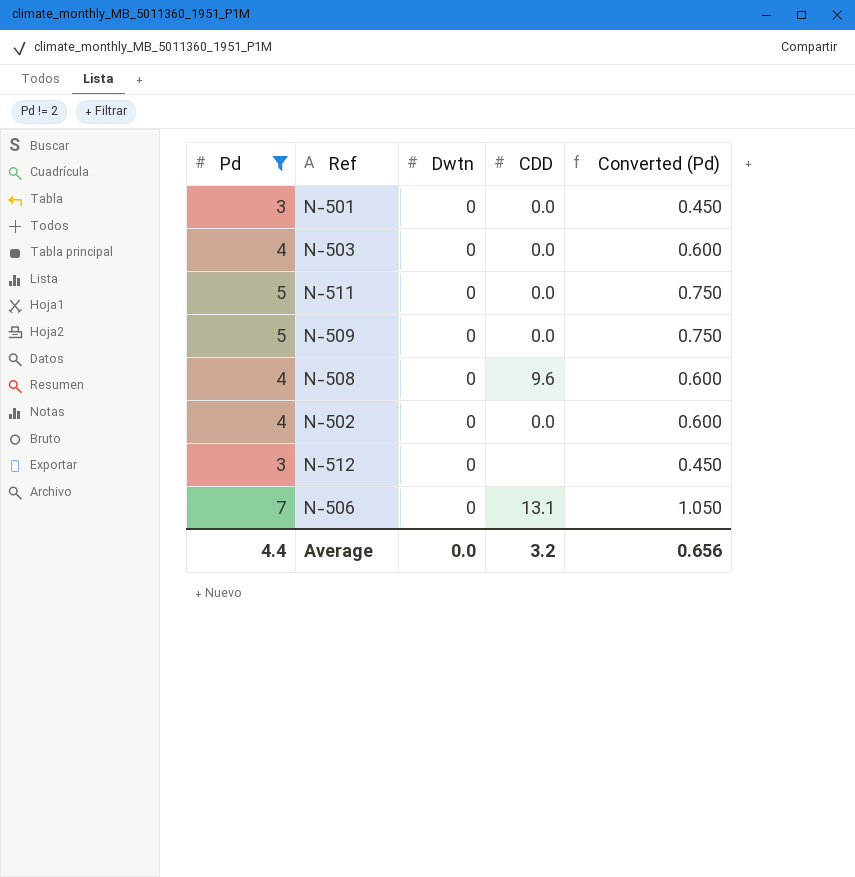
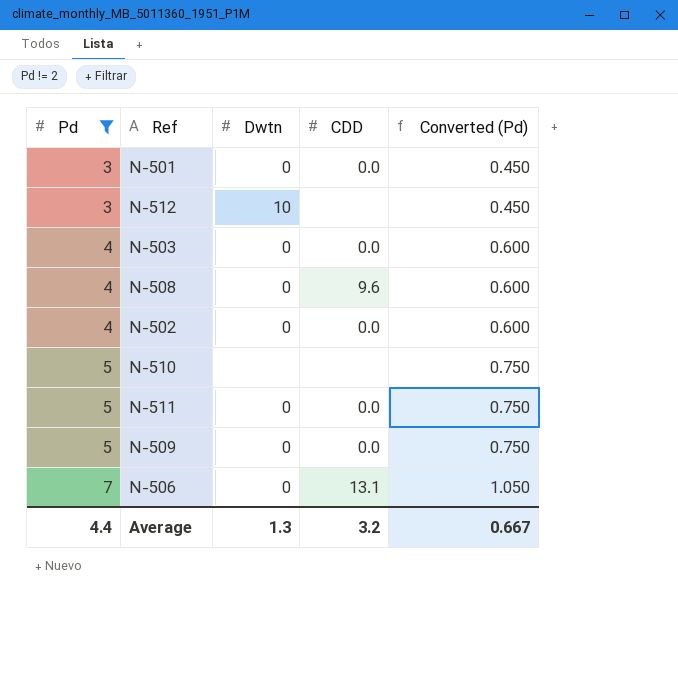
row order: none -> Pd ascending
N-512 | Dwtn: 0 -> 10
row N-510: none -> 5 | none | none | 0.750
Average | Dwtn: 0.0 -> 1.3
Average | Converted (Pd): 0.656 -> 0.667

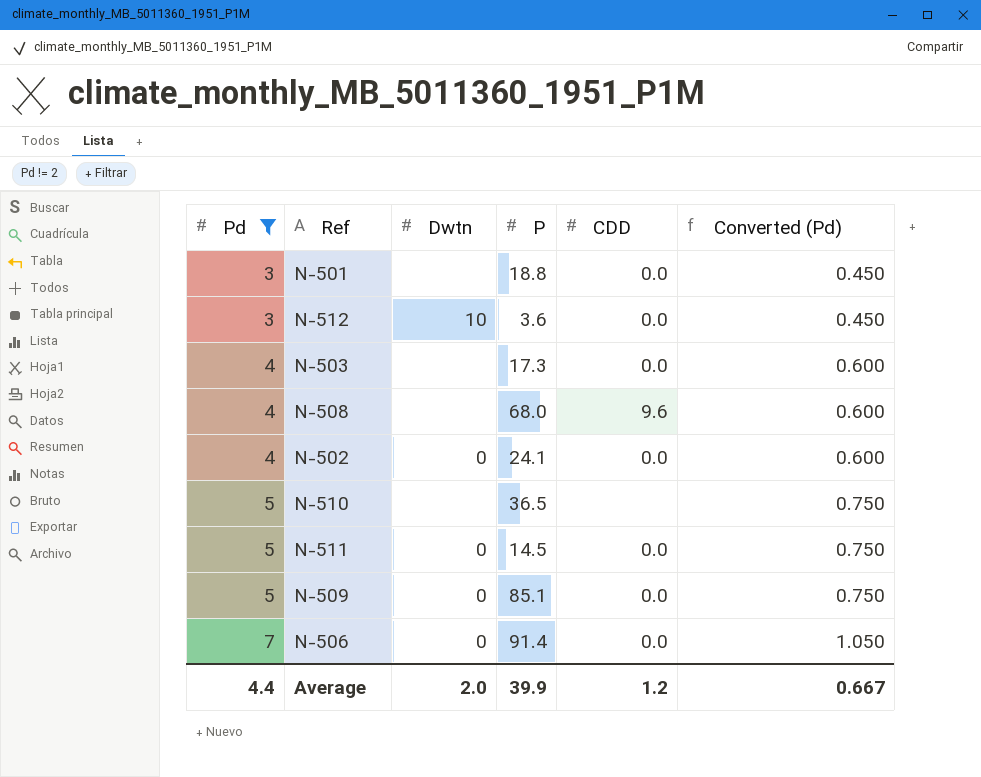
column P | position: none -> 4
N-501 | Dwtn: 0 -> none
N-512 | CDD: none -> 0.0
N-503 | Dwtn: 0 -> none
N-508 | Dwtn: 0 -> none
N-506 | CDD: 13.1 -> 0.0
Average | Dwtn: 1.3 -> 2.0
Average | CDD: 3.2 -> 1.2

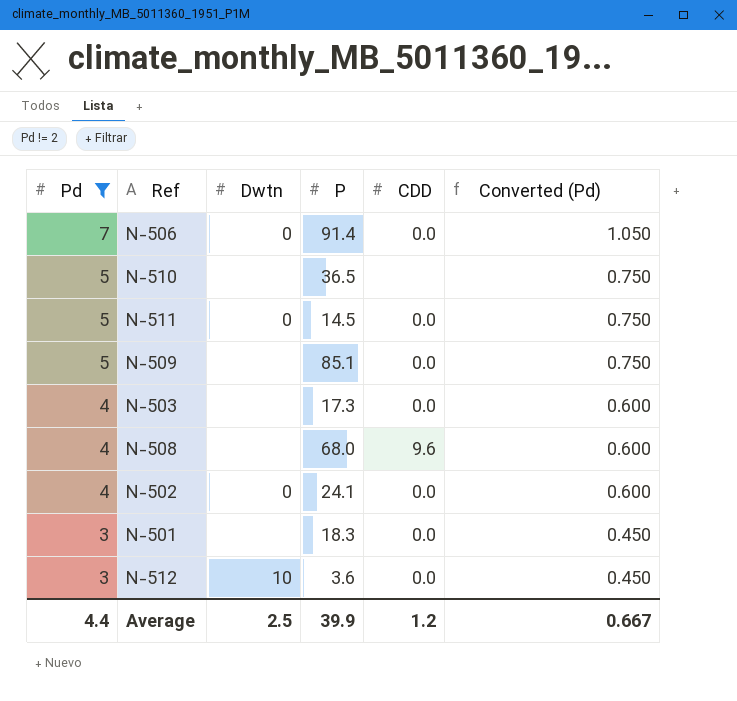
row order: Pd ascending -> Pd descending
N-509 | Dwtn: 0 -> none
N-501 | P: 18.8 -> 18.3
Average | Dwtn: 2.0 -> 2.5

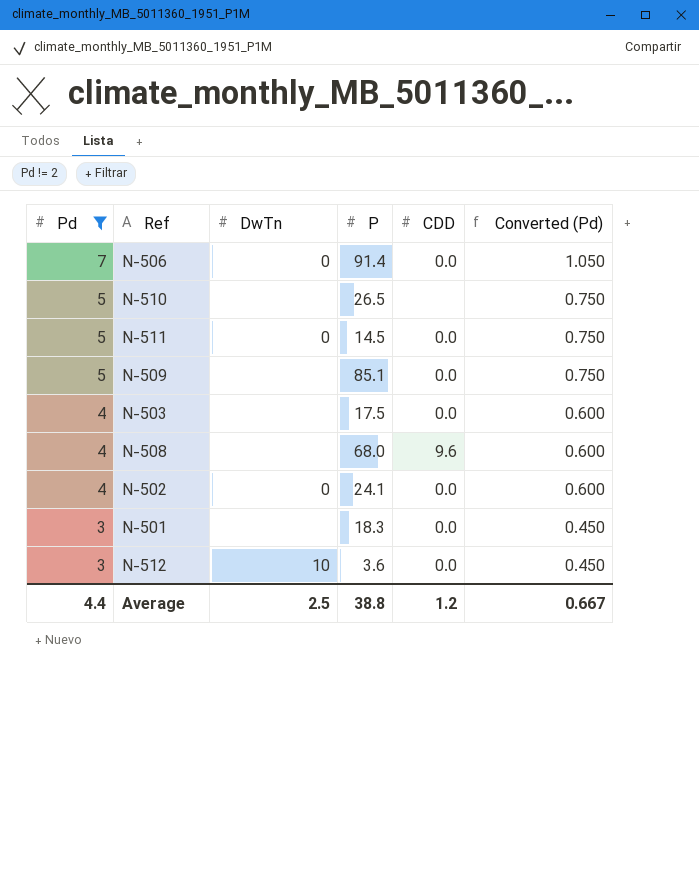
column name: Dwtn -> DwTn
N-510 | P: 36.5 -> 26.5
N-503 | P: 17.3 -> 17.5
Average | P: 39.9 -> 38.8

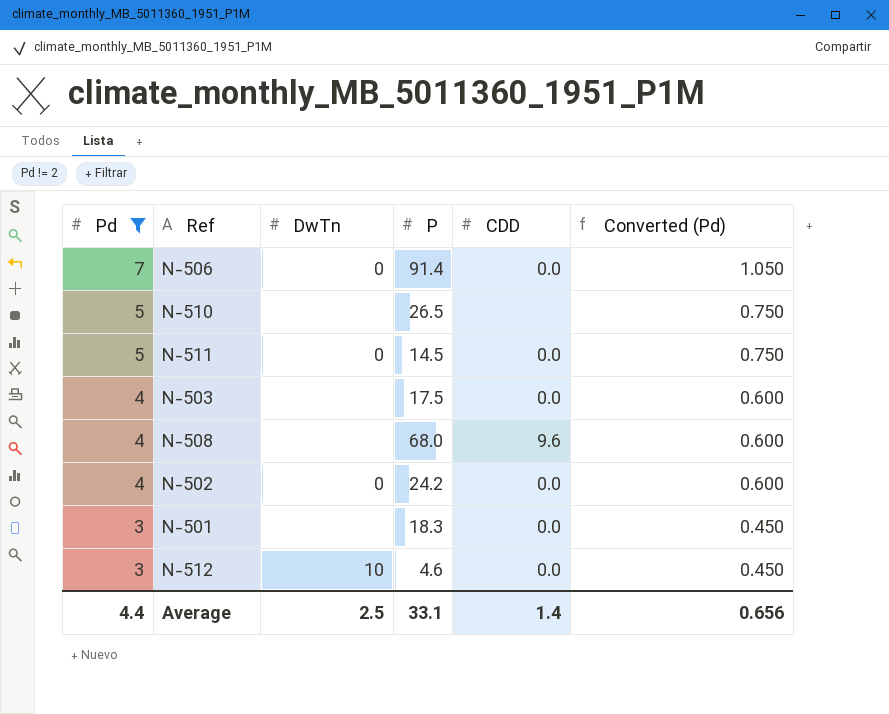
row N-509: 5 | none | 85.1 | 0.0 | 0.750 -> none
N-502 | P: 24.1 -> 24.2
N-512 | P: 3.6 -> 4.6
Average | P: 38.8 -> 33.1
Average | CDD: 1.2 -> 1.4
Average | Converted (Pd): 0.667 -> 0.656

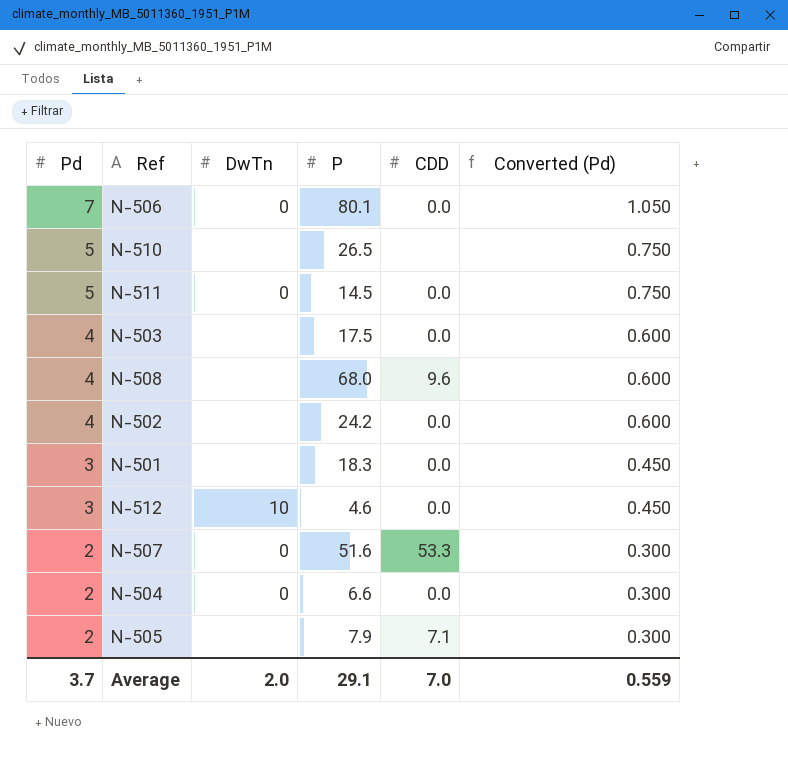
filter: Pd != 2 -> none
N-506 | P: 91.4 -> 80.1
N-502 | DwTn: 0 -> none
Average | Pd: 4.4 -> 3.7
Average | DwTn: 2.5 -> 2.0
Average | P: 33.1 -> 29.1
Average | CDD: 1.4 -> 7.0
Average | Converted (Pd): 0.656 -> 0.559

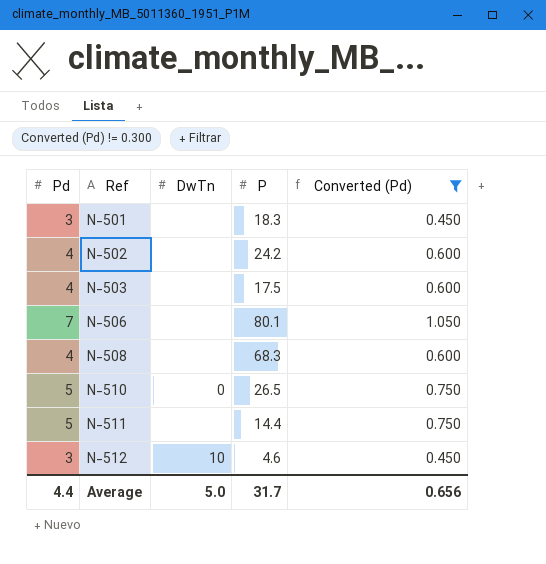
filter: none -> Converted (Pd) != 0.300
row order: Pd descending -> Ref ascending
column CDD | position: 5 -> none
N-506 | DwTn: 0 -> none
N-508 | P: 68.0 -> 68.3
N-510 | DwTn: none -> 0
N-511 | DwTn: 0 -> none
N-511 | P: 14.5 -> 14.4
Average | Pd: 3.7 -> 4.4
Average | DwTn: 2.0 -> 5.0
Average | P: 29.1 -> 31.7
Average | Converted (Pd): 0.559 -> 0.656

